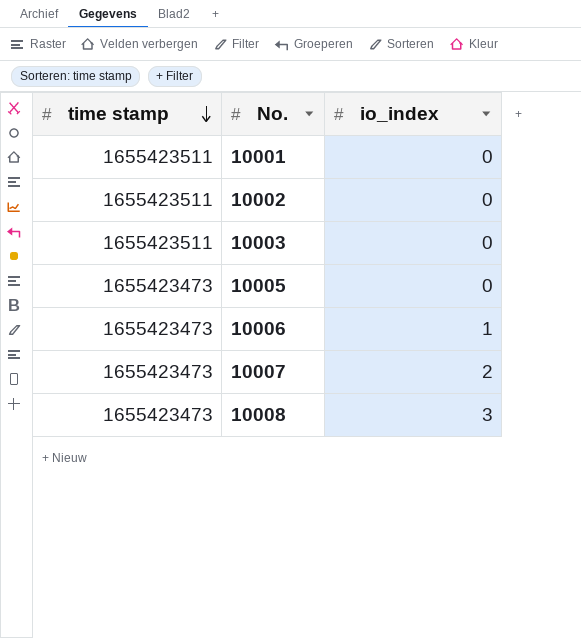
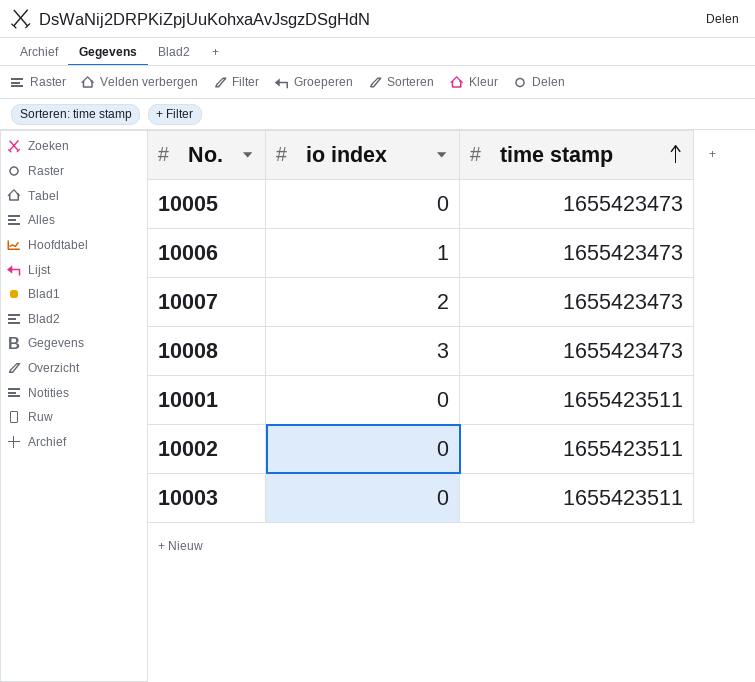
row order: time stamp descending -> time stamp ascending
column name: io_index -> io index
column time stamp | position: 1 -> 3

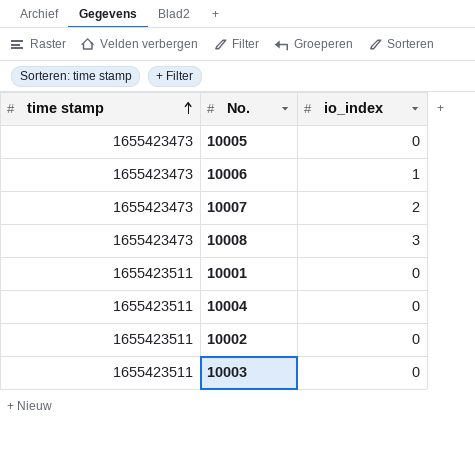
column time stamp | position: 3 -> 1
column name: io index -> io_index
row 10004: none -> 1655423511 | 0

